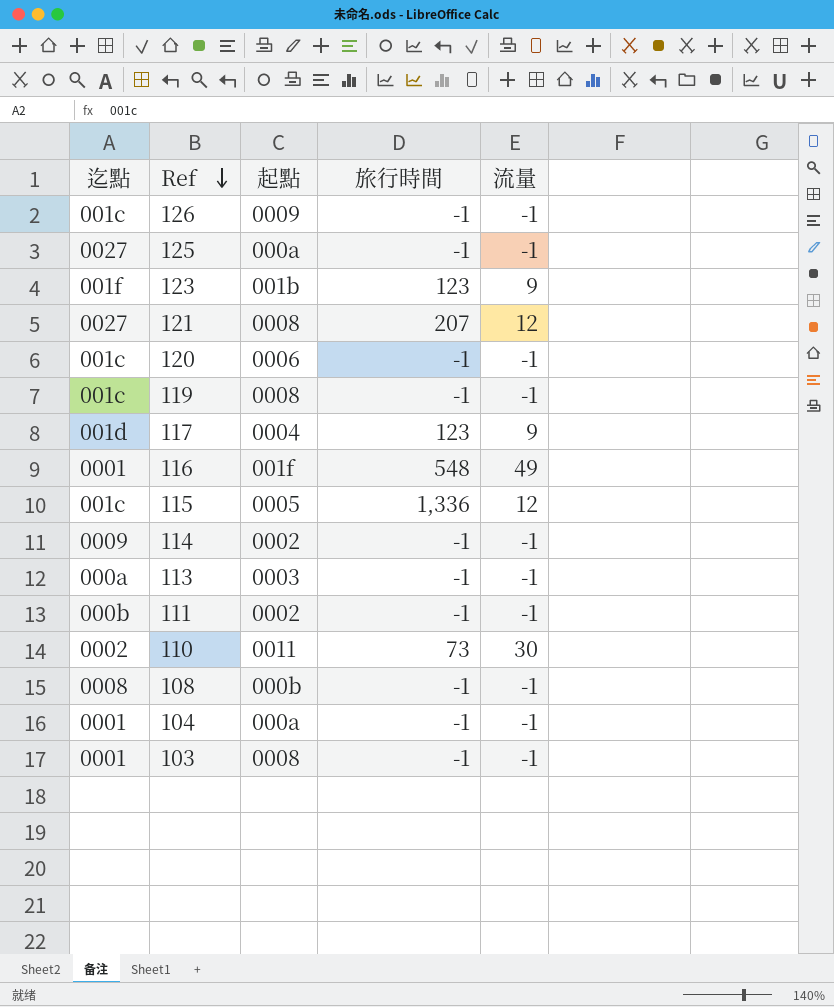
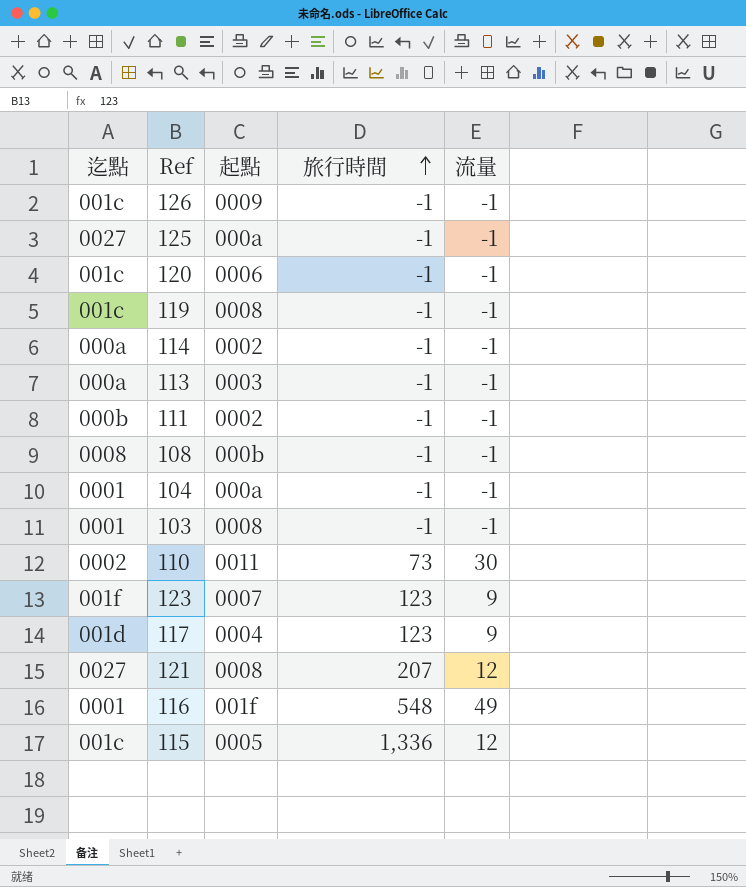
row order: Ref descending -> 旅行時間 ascending
114 | 迄點: 0009 -> 000a
123 | 起點: 001b -> 0007

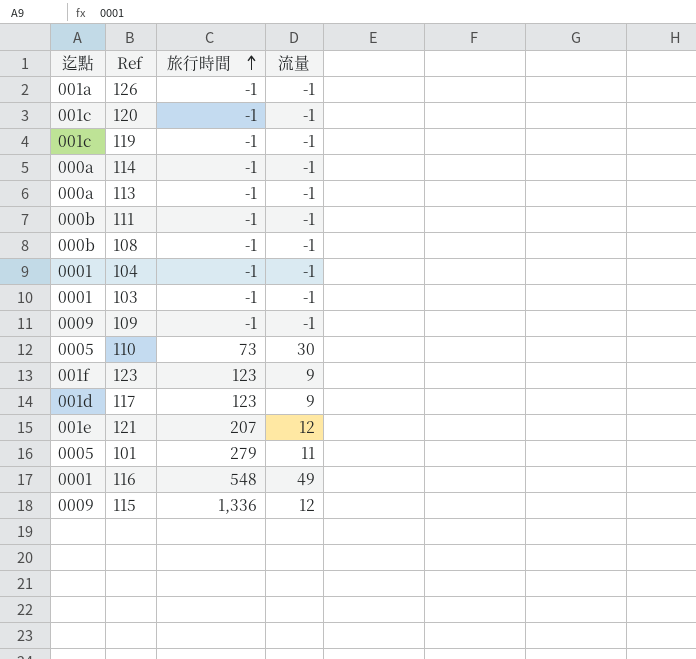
column 起點 | position: 3 -> none
row 125: 0027 | 000a | -1 | -1 -> none
126 | 迄點: 001c -> 001a
108 | 迄點: 0008 -> 000b
row 109: none -> 0009 | -1 | -1
110 | 迄點: 0002 -> 0005
121 | 迄點: 0027 -> 001e
row 101: none -> 0005 | 279 | 11
115 | 迄點: 001c -> 0009

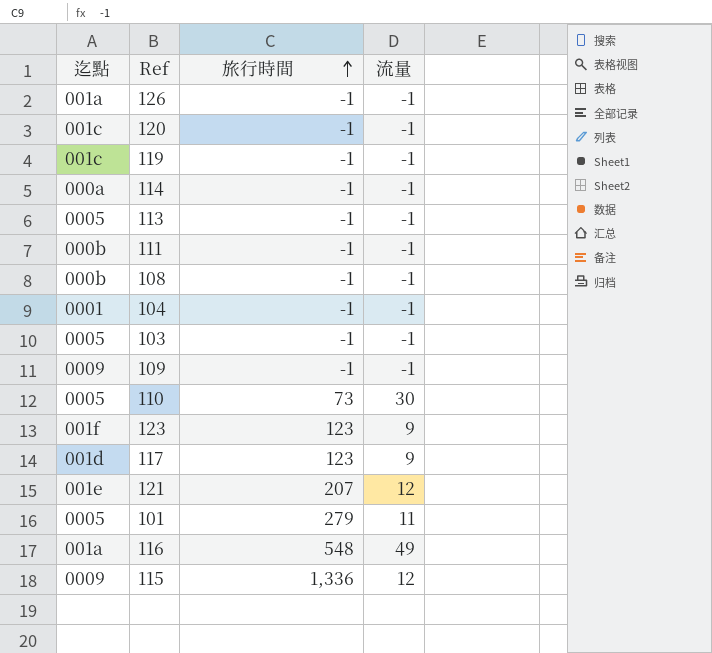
113 | 迄點: 000a -> 0005
103 | 迄點: 0001 -> 0005
116 | 迄點: 0001 -> 001a

